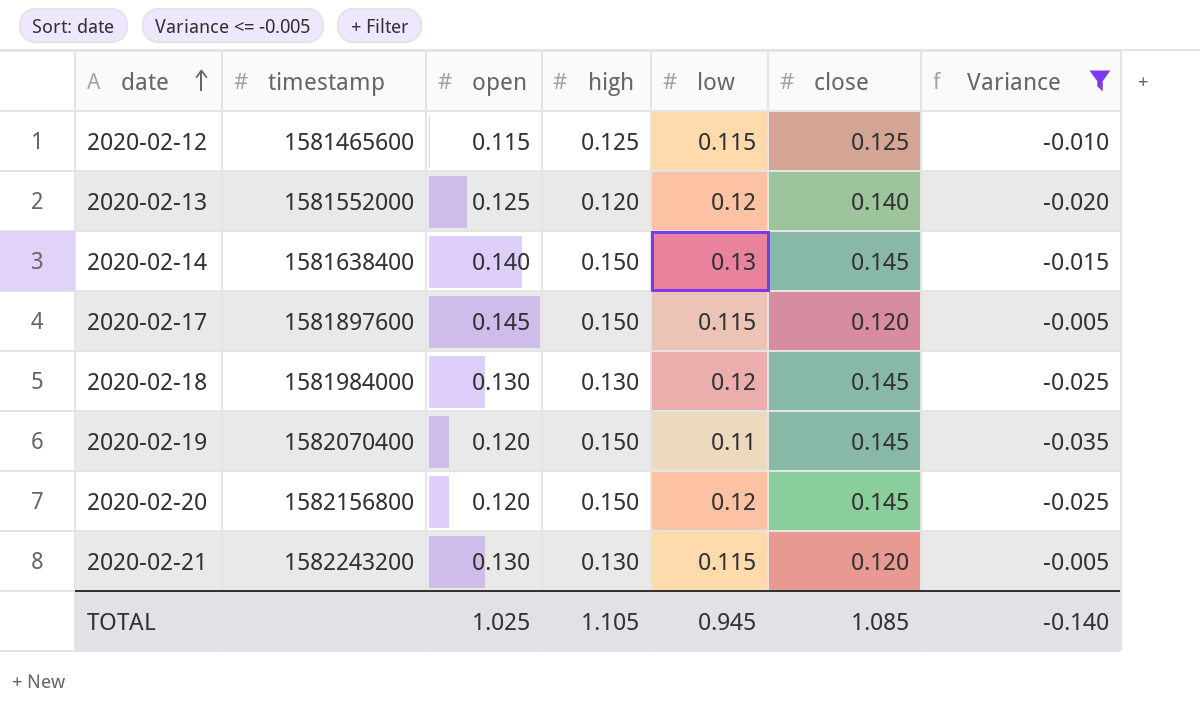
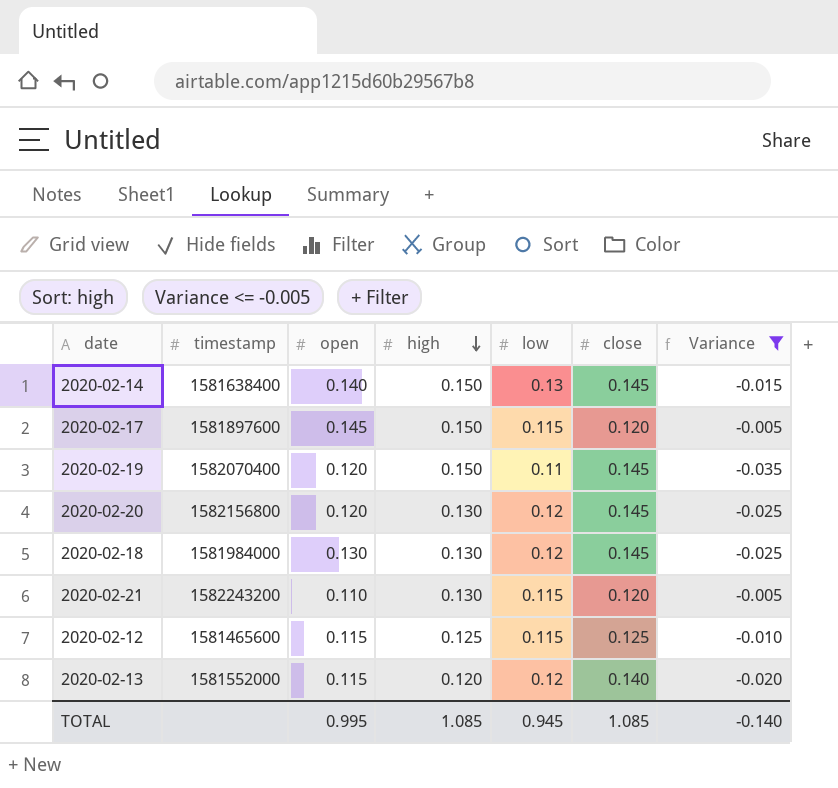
row order: date ascending -> high descending
2020-02-20 | high: 0.150 -> 0.130
2020-02-21 | open: 0.130 -> 0.110
2020-02-13 | open: 0.125 -> 0.115
TOTAL | open: 1.025 -> 0.995
TOTAL | high: 1.105 -> 1.085

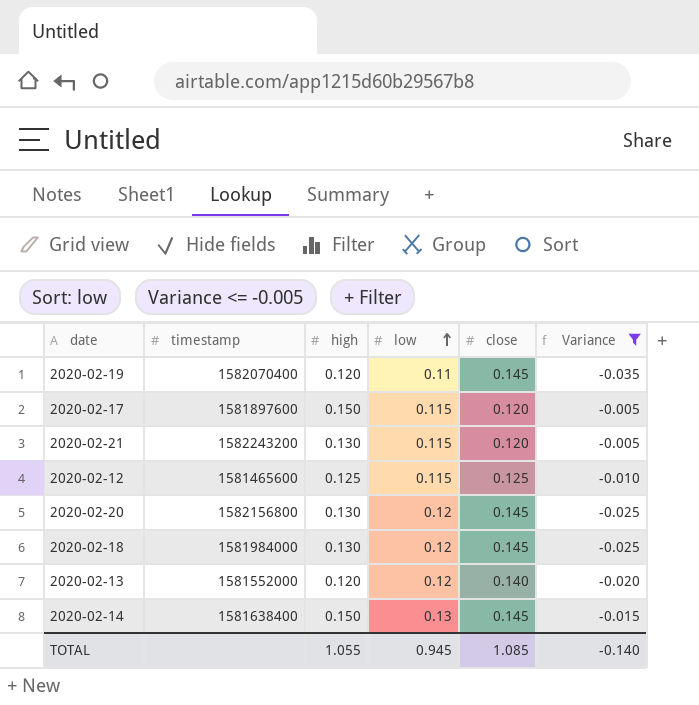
row order: high descending -> low ascending
column open | position: 3 -> none
2020-02-19 | high: 0.150 -> 0.120
TOTAL | high: 1.085 -> 1.055

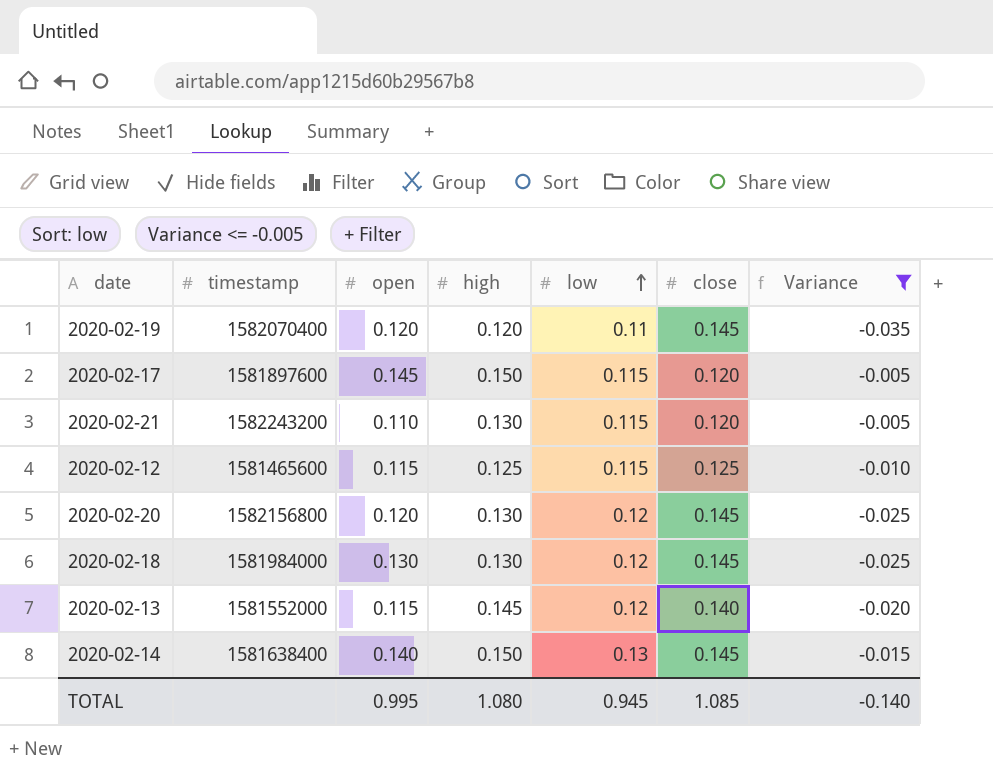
column open | position: none -> 3
2020-02-13 | high: 0.120 -> 0.145
TOTAL | high: 1.055 -> 1.080

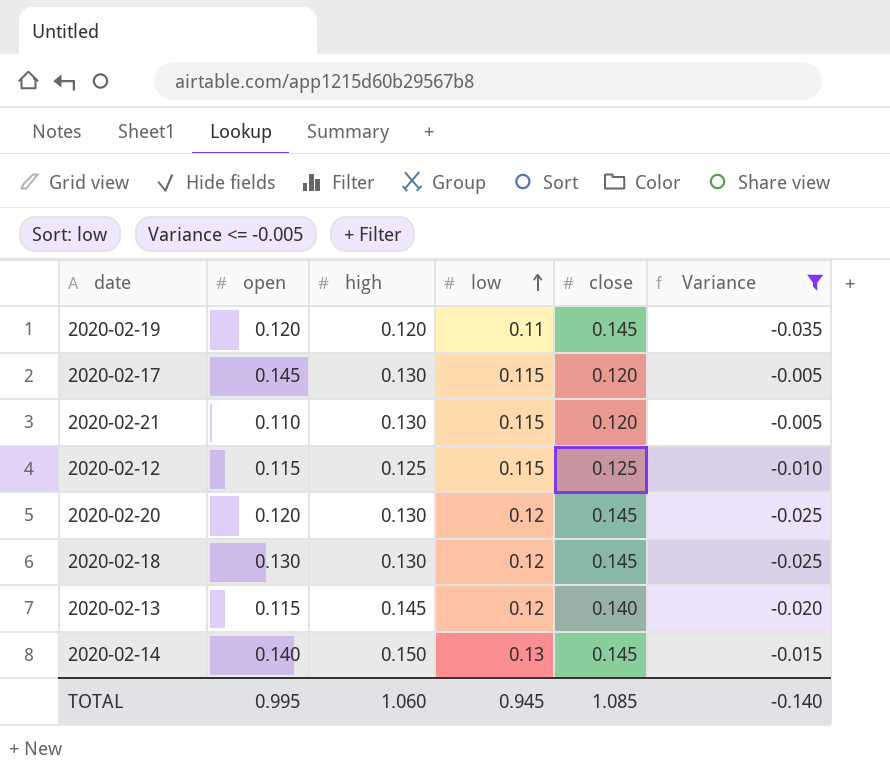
column timestamp | position: 2 -> none
2020-02-17 | high: 0.150 -> 0.130
TOTAL | high: 1.080 -> 1.060

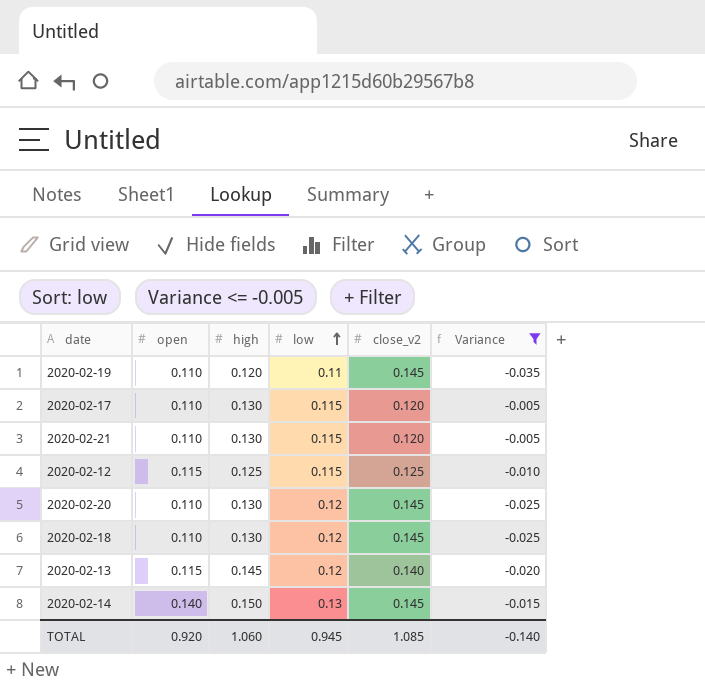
column name: close -> close_v2
2020-02-19 | open: 0.120 -> 0.110
2020-02-17 | open: 0.145 -> 0.110
2020-02-20 | open: 0.120 -> 0.110
2020-02-18 | open: 0.130 -> 0.110
TOTAL | open: 0.995 -> 0.920

